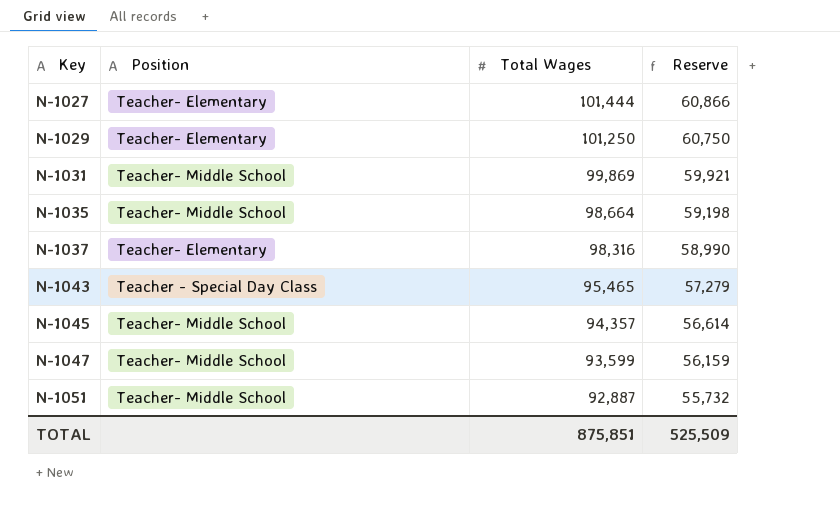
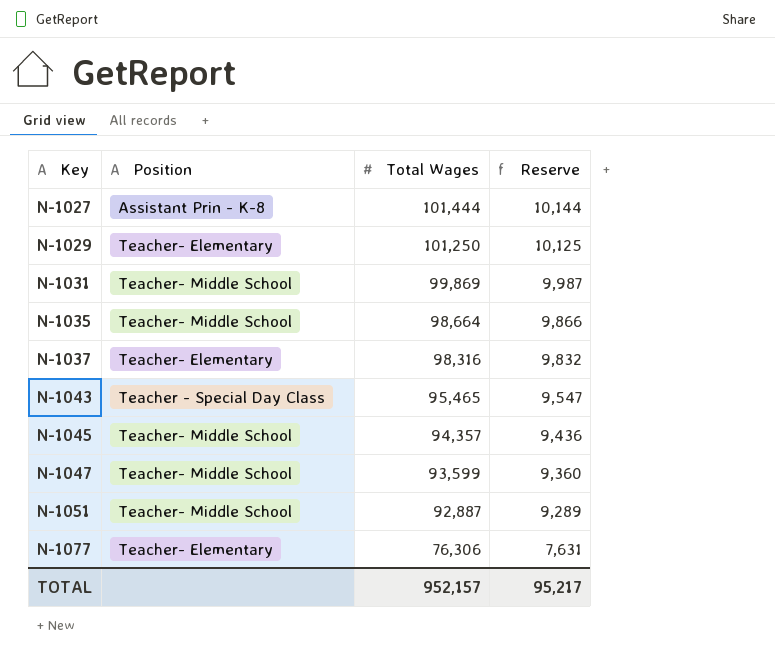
column Reserve | formula: [Total Wages] * 0.6 -> [Total Wages] * 0.1
N-1027 | Position: Teacher- Elementary -> Assistant Prin - K-8
row N-1077: none -> Teacher- Elementary | 76,306 | 7,631
TOTAL | Total Wages: 875,851 -> 952,157
TOTAL | Reserve: 525,509 -> 95,217

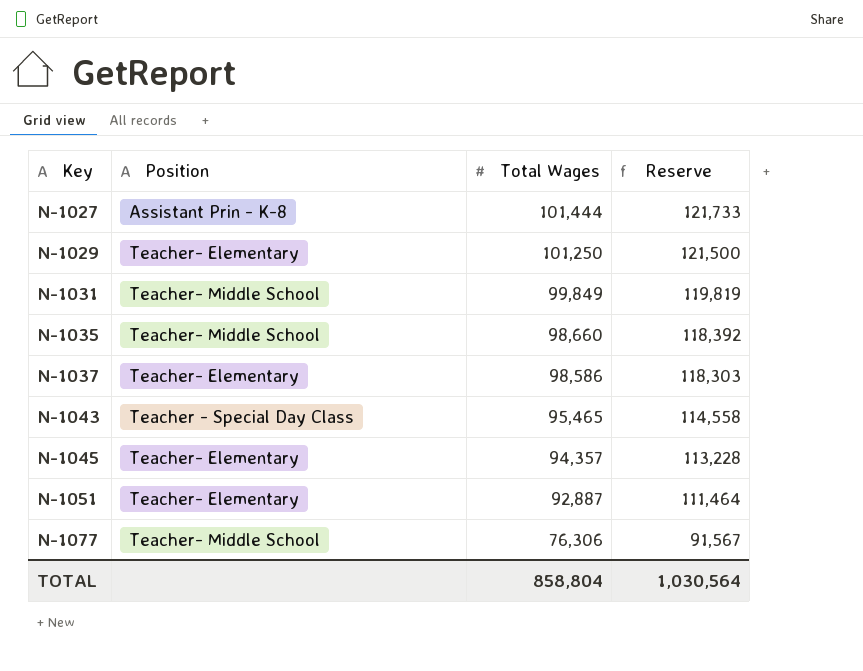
column Reserve | formula: [Total Wages] * 0.1 -> [Total Wages] * 1.2
row N-1047: Teacher- Middle School | 93,599 | 9,360 -> none
N-1031 | Total Wages: 99,869 -> 99,849
N-1035 | Total Wages: 98,664 -> 98,660
N-1037 | Total Wages: 98,316 -> 98,586
N-1045 | Position: Teacher- Middle School -> Teacher- Elementary
N-1051 | Position: Teacher- Middle School -> Teacher- Elementary
N-1077 | Position: Teacher- Elementary -> Teacher- Middle School
TOTAL | Total Wages: 952,157 -> 858,804
TOTAL | Reserve: 95,217 -> 1,030,564

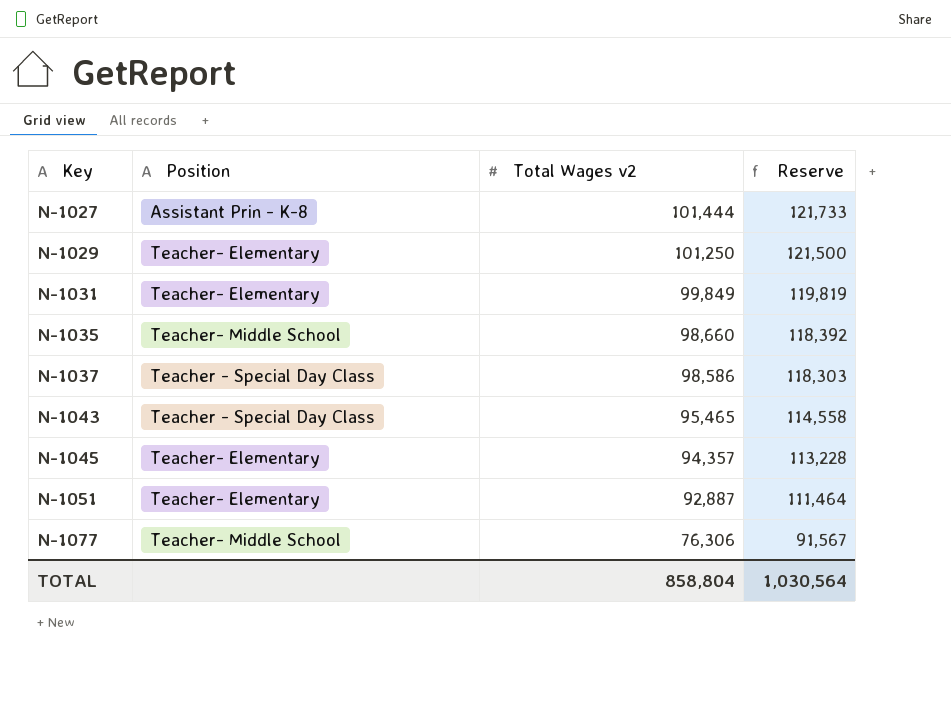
column name: Total Wages -> Total Wages v2
N-1031 | Position: Teacher- Middle School -> Teacher- Elementary
N-1037 | Position: Teacher- Elementary -> Teacher - Special Day Class

